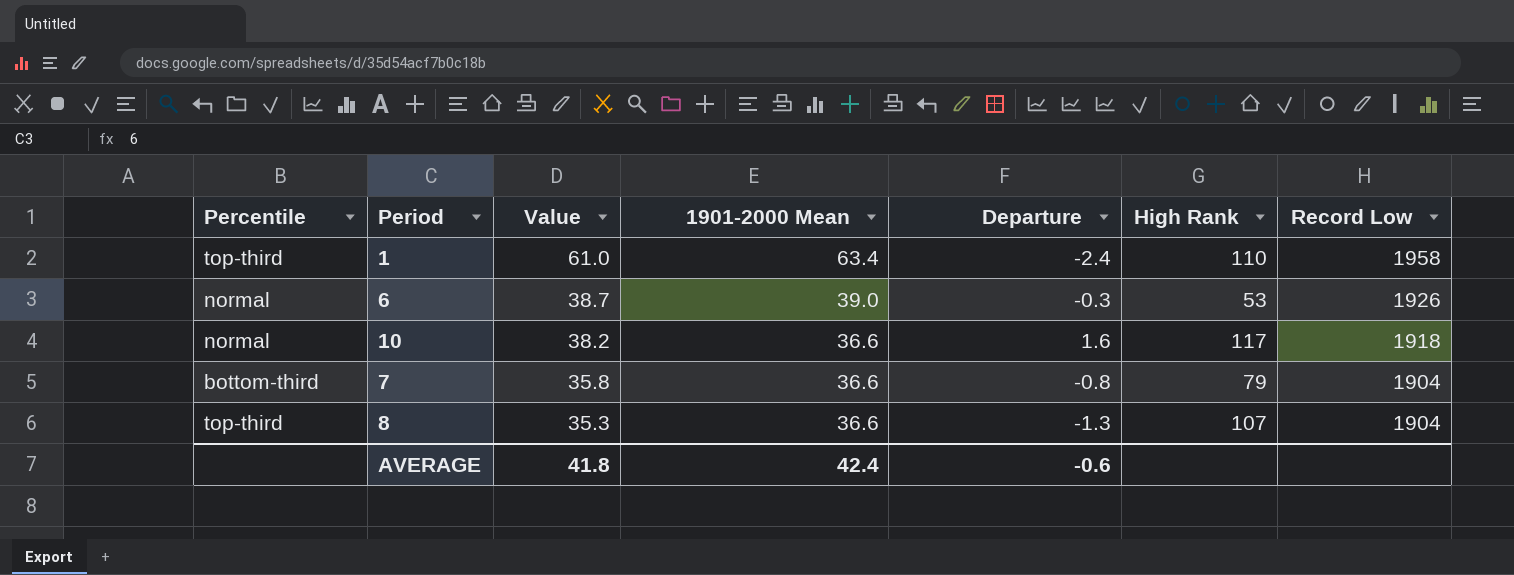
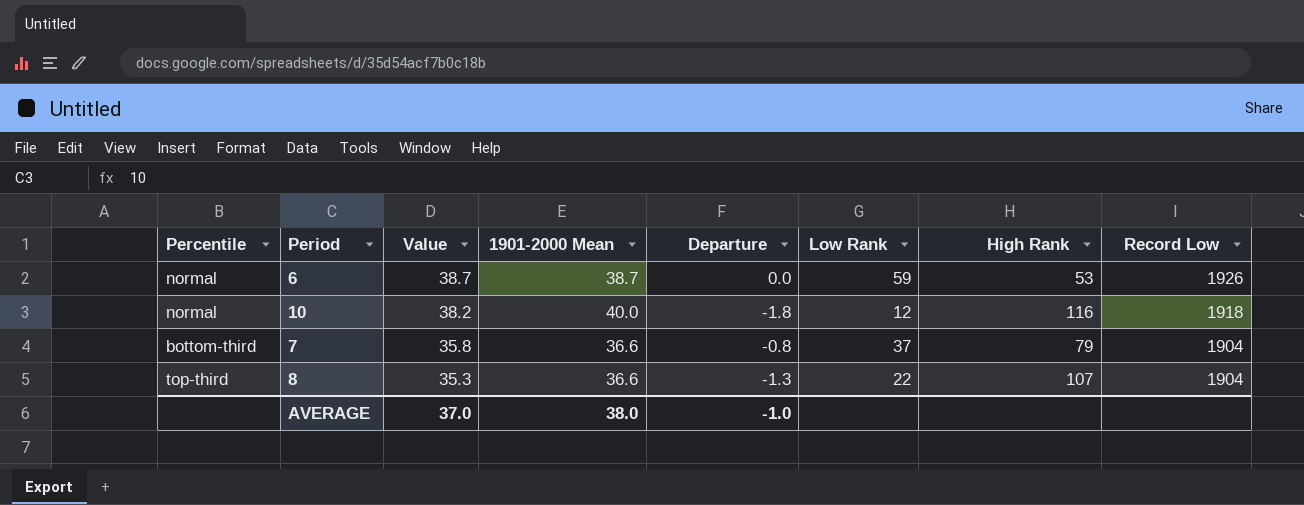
column Low Rank | position: none -> 6
row 1: top-third | 61.0 | 63.4 | -2.4 | 110 | 1958 -> none
6 | 1901-2000 Mean: 39.0 -> 38.7
6 | Departure: -0.3 -> 0.0
10 | 1901-2000 Mean: 36.6 -> 40.0
10 | Departure: 1.6 -> -1.8
10 | High Rank: 117 -> 116
AVERAGE | Value: 41.8 -> 37.0
AVERAGE | 1901-2000 Mean: 42.4 -> 38.0
AVERAGE | Departure: -0.6 -> -1.0

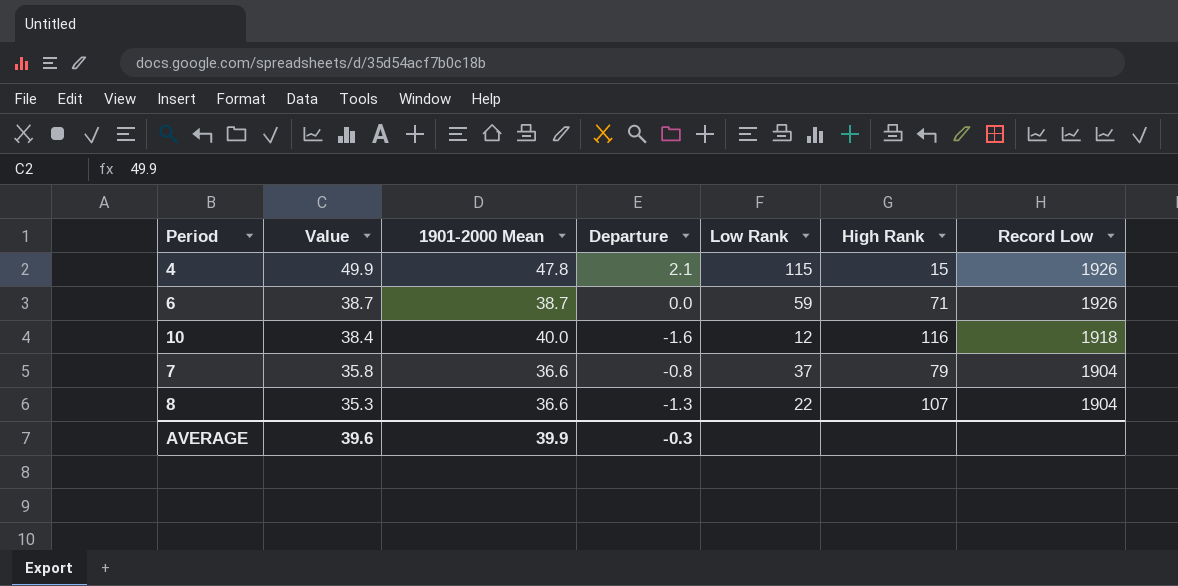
column Percentile | position: 1 -> none
row 4: none -> 49.9 | 47.8 | 2.1 | 115 | 15 | 1926
6 | High Rank: 53 -> 71
10 | Value: 38.2 -> 38.4
10 | Departure: -1.8 -> -1.6
AVERAGE | Value: 37.0 -> 39.6
AVERAGE | 1901-2000 Mean: 38.0 -> 39.9
AVERAGE | Departure: -1.0 -> -0.3

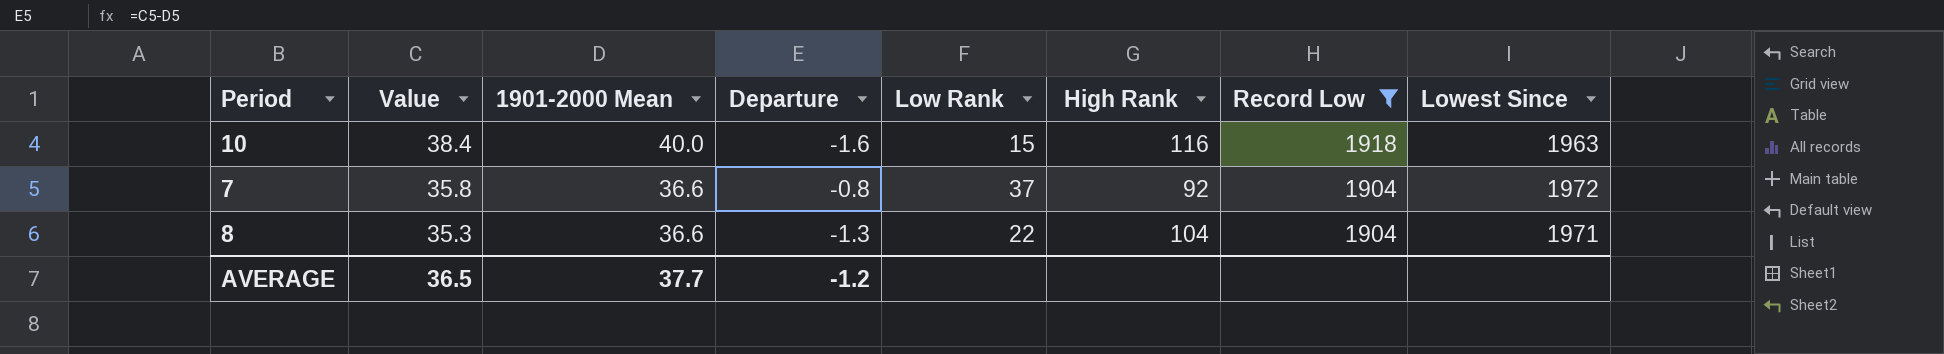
filter: none -> Record Low != 1926
column Lowest Since | position: none -> 8
10 | Low Rank: 12 -> 15
7 | High Rank: 79 -> 92
8 | High Rank: 107 -> 104
AVERAGE | Value: 39.6 -> 36.5
AVERAGE | 1901-2000 Mean: 39.9 -> 37.7
AVERAGE | Departure: -0.3 -> -1.2

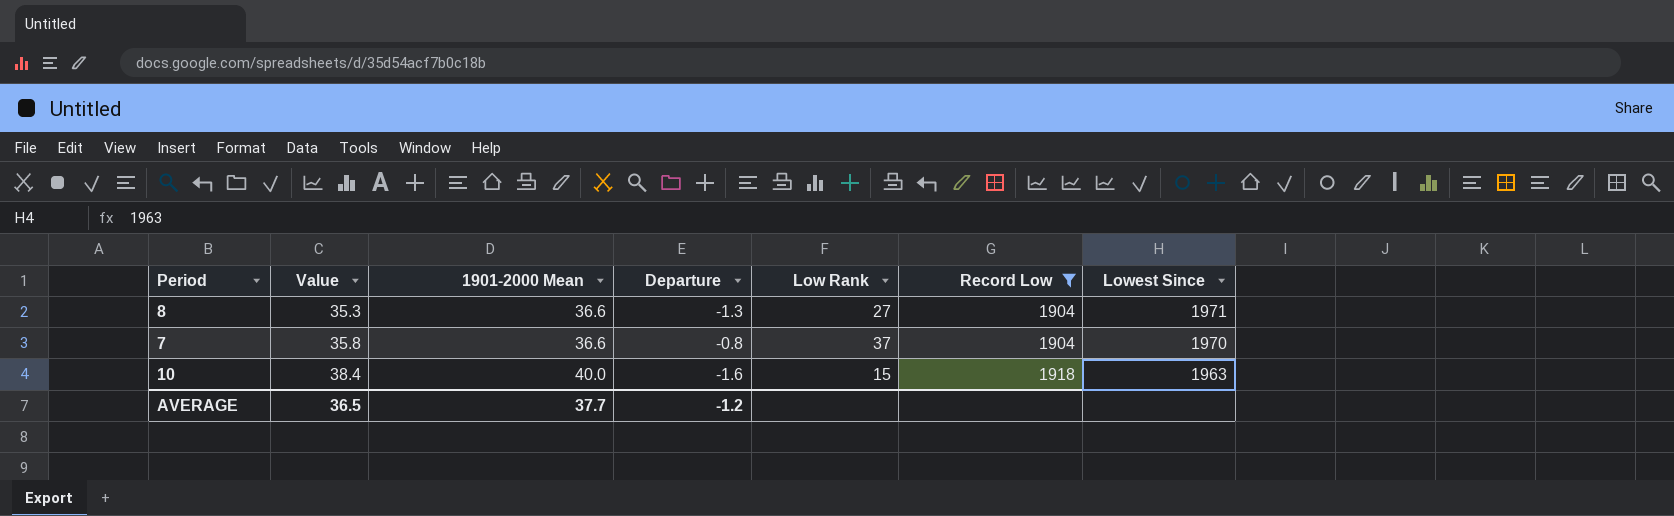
row order: Value descending -> Value ascending
column High Rank | position: 6 -> none
8 | Low Rank: 22 -> 27
7 | Lowest Since: 1972 -> 1970

